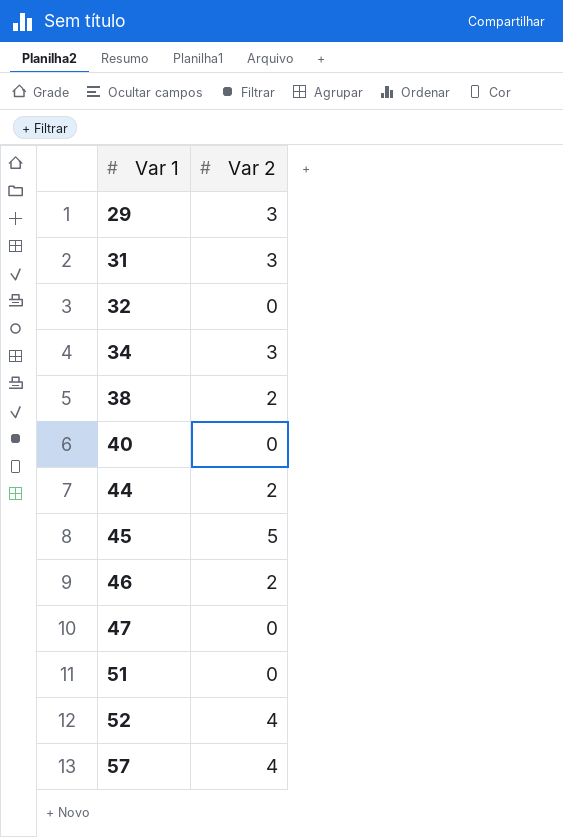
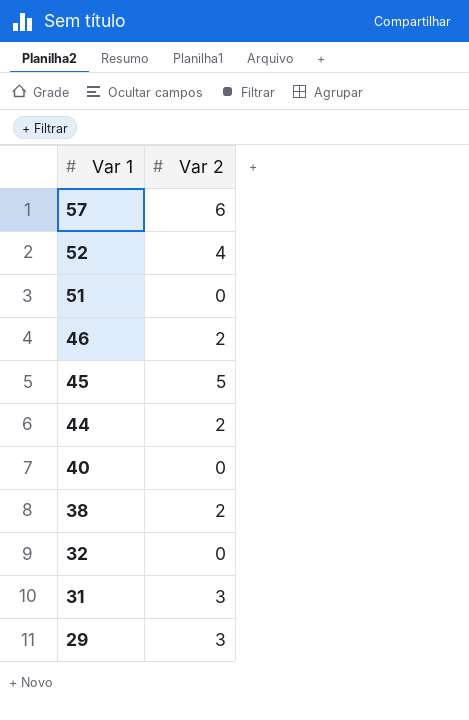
row order: Var 1 ascending -> Var 1 descending
row 34: 3 -> none
row 47: 0 -> none
57 | Var 2: 4 -> 6

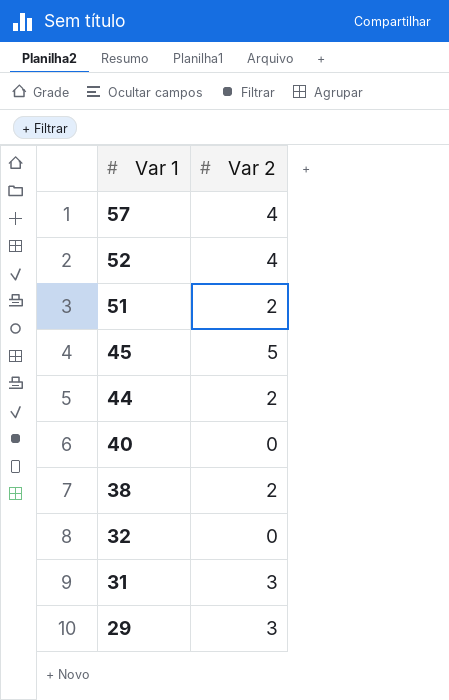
row 46: 2 -> none
57 | Var 2: 6 -> 4
51 | Var 2: 0 -> 2

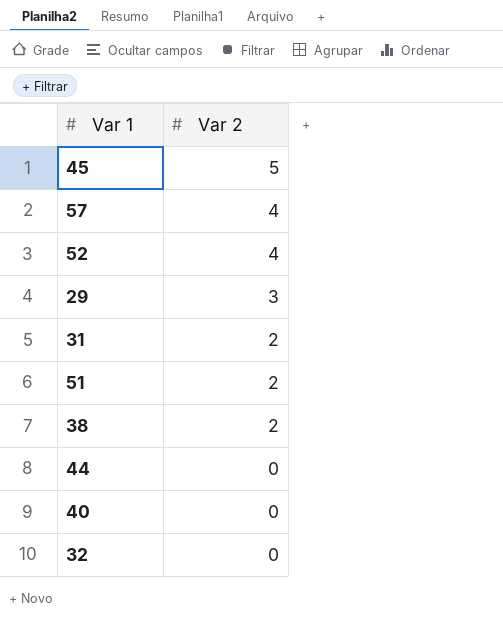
row order: Var 1 descending -> Var 2 descending
31 | Var 2: 3 -> 2
44 | Var 2: 2 -> 0

